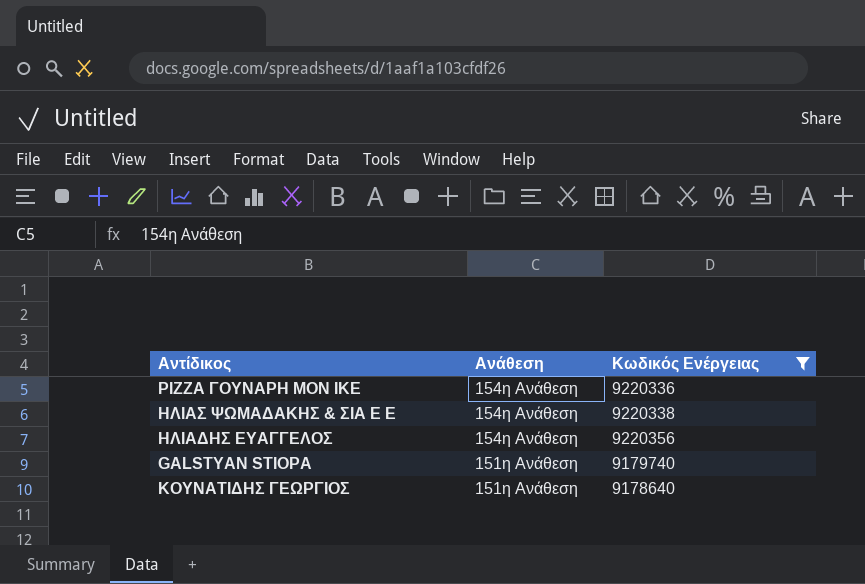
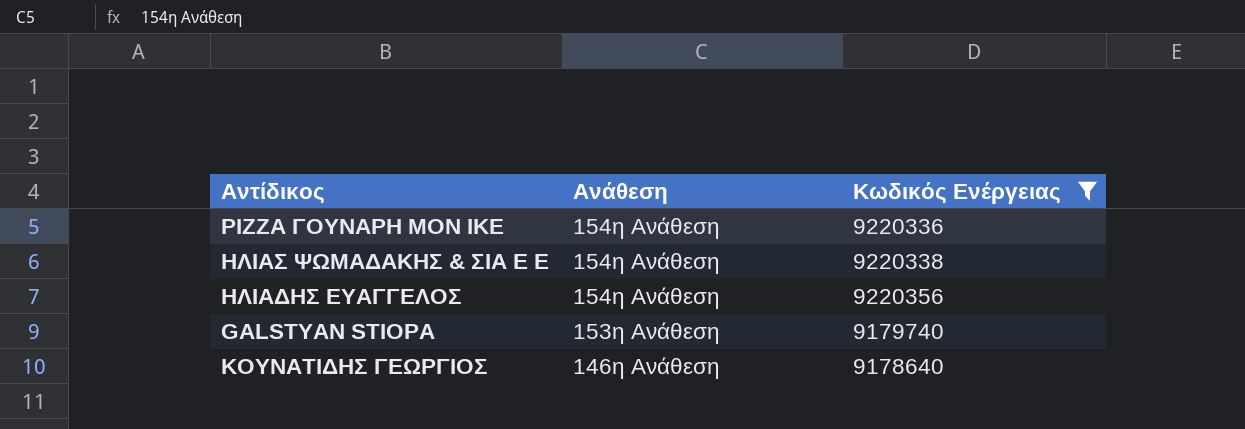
GALSTYAN STIOPA | Ανάθεση: 151η Ανάθεση -> 153η Ανάθεση
ΚΟΥΝΑΤΙΔΗΣ ΓΕΩΡΓΙΟΣ | Ανάθεση: 151η Ανάθεση -> 146η Ανάθεση

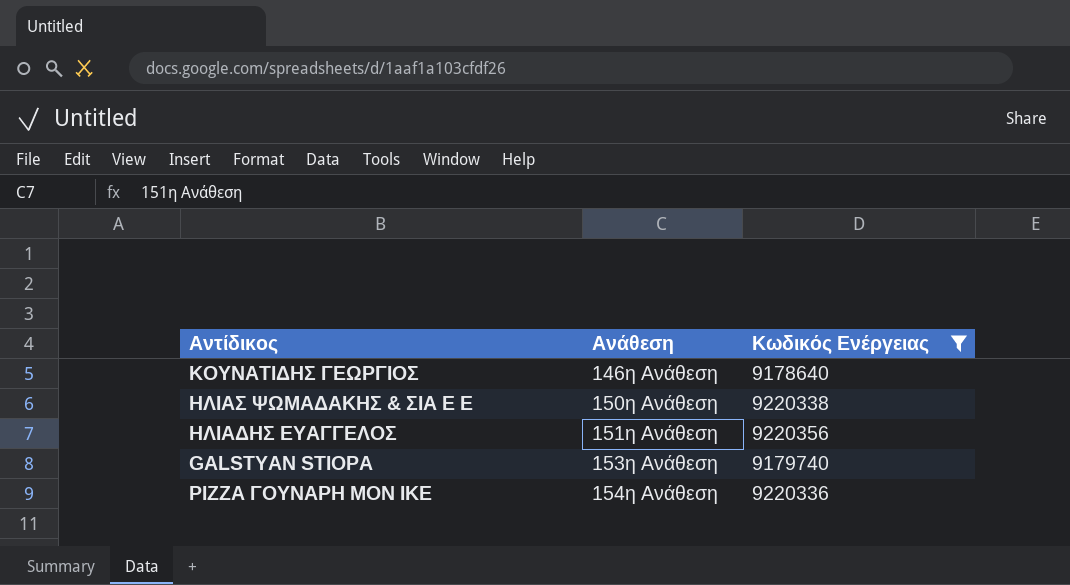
row order: Ανάθεση descending -> Ανάθεση ascending
ΗΛΙΑΣ ΨΩΜΑΔΑΚΗΣ & ΣΙΑ Ε Ε | Ανάθεση: 154η Ανάθεση -> 150η Ανάθεση
ΗΛΙΑΔΗΣ ΕΥΑΓΓΕΛΟΣ | Ανάθεση: 154η Ανάθεση -> 151η Ανάθεση

